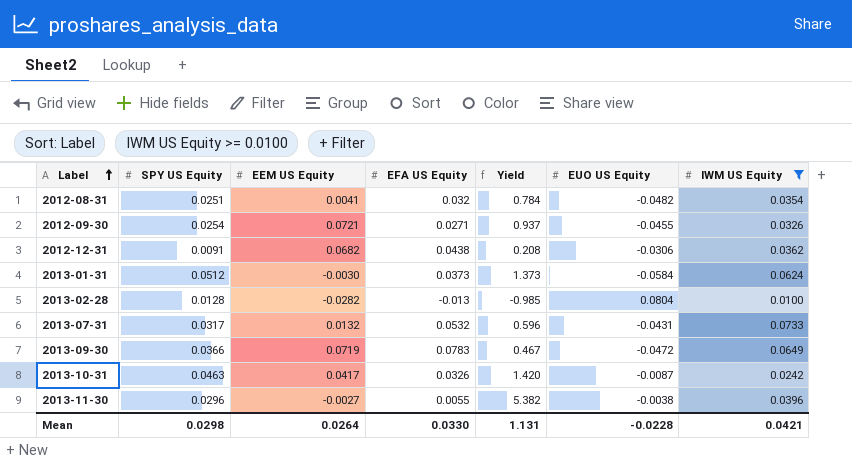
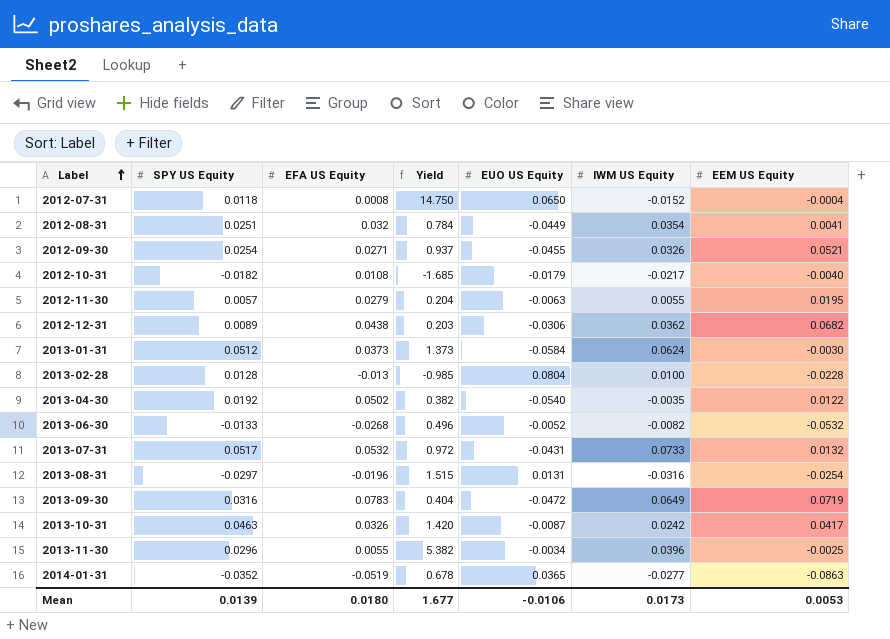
filter: IWM US Equity >= 0.0100 -> none
column EEM US Equity | position: 3 -> 7
2012-08-31 | EUO US Equity: -0.0482 -> -0.0449
2012-09-30 | EEM US Equity: 0.0721 -> 0.0521
2012-12-31 | SPY US Equity: 0.0091 -> 0.0089
2012-12-31 | Yield: 0.208 -> 0.203
2013-02-28 | EEM US Equity: -0.0282 -> -0.0228
2013-07-31 | SPY US Equity: 0.0317 -> 0.0517
2013-07-31 | Yield: 0.596 -> 0.972
2013-09-30 | SPY US Equity: 0.0366 -> 0.0316
2013-09-30 | Yield: 0.467 -> 0.404
2013-11-30 | EUO US Equity: -0.0038 -> -0.0034
2013-11-30 | EEM US Equity: -0.0027 -> -0.0025
Mean | SPY US Equity: 0.0298 -> 0.0139
Mean | EFA US Equity: 0.0330 -> 0.0180
Mean | Yield: 1.131 -> 1.677
Mean | EUO US Equity: -0.0228 -> -0.0106
Mean | IWM US Equity: 0.0421 -> 0.0173
Mean | EEM US Equity: 0.0264 -> 0.0053

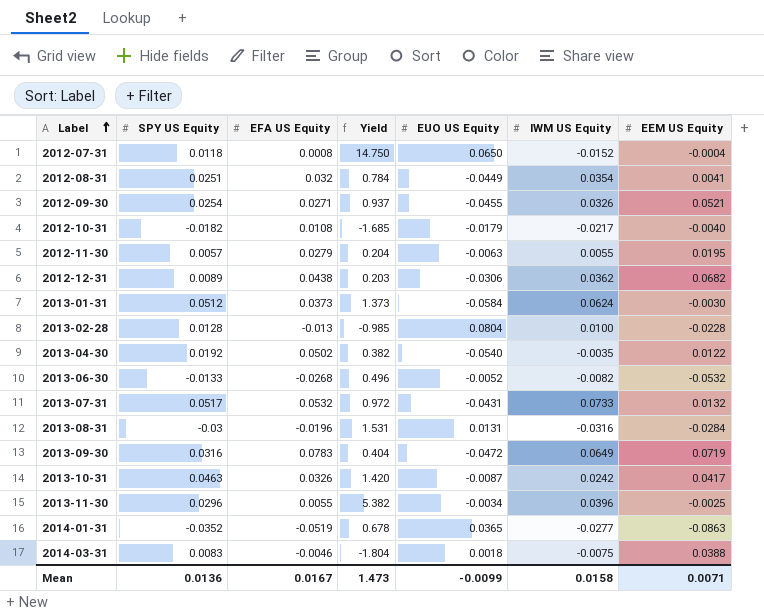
2013-08-31 | SPY US Equity: -0.0297 -> -0.03
2013-08-31 | Yield: 1.515 -> 1.531
2013-08-31 | EEM US Equity: -0.0254 -> -0.0284
row 2014-03-31: none -> 0.0083 | -0.0046 | -1.804 | 0.0018 | -0.0075 | 0.0388
Mean | SPY US Equity: 0.0139 -> 0.0136
Mean | EFA US Equity: 0.0180 -> 0.0167
Mean | Yield: 1.677 -> 1.473
Mean | EUO US Equity: -0.0106 -> -0.0099
Mean | IWM US Equity: 0.0173 -> 0.0158
Mean | EEM US Equity: 0.0053 -> 0.0071

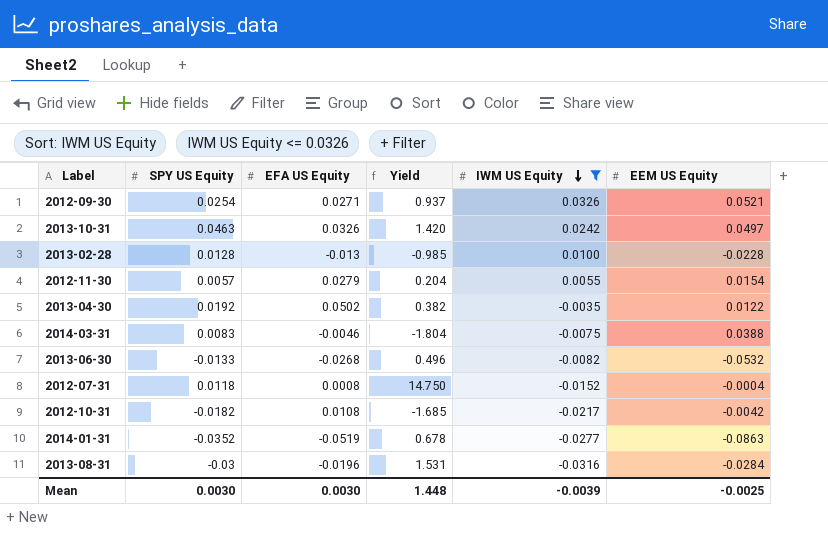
filter: none -> IWM US Equity <= 0.0326
row order: Label ascending -> IWM US Equity descending
column EUO US Equity | position: 5 -> none
2013-10-31 | EEM US Equity: 0.0417 -> 0.0497
2012-11-30 | EEM US Equity: 0.0195 -> 0.0154
2012-10-31 | EEM US Equity: -0.0040 -> -0.0042
Mean | SPY US Equity: 0.0136 -> 0.0030
Mean | EFA US Equity: 0.0167 -> 0.0030
Mean | Yield: 1.473 -> 1.448
Mean | IWM US Equity: 0.0158 -> -0.0039
Mean | EEM US Equity: 0.0071 -> -0.0025

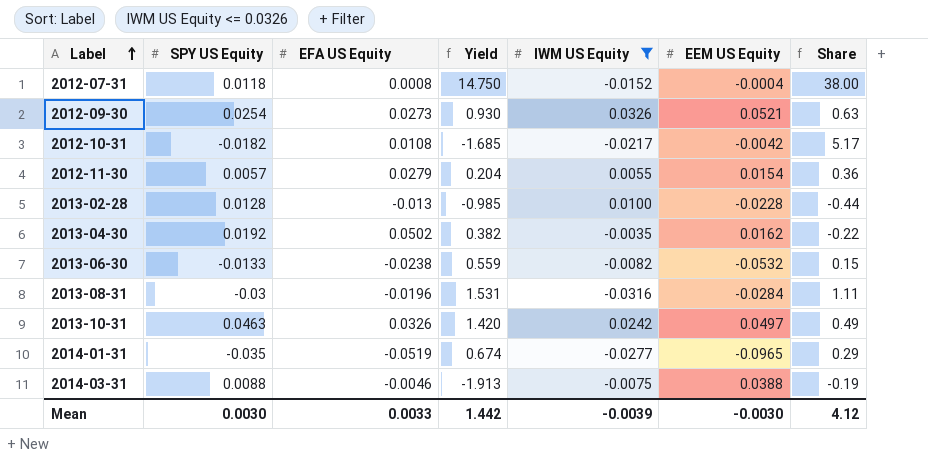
row order: IWM US Equity descending -> Label ascending
column Share | formula: none -> [IWM US Equity] / [EEM US Equity]
2012-09-30 | EFA US Equity: 0.0271 -> 0.0273
2012-09-30 | Yield: 0.937 -> 0.930
2013-04-30 | EEM US Equity: 0.0122 -> 0.0162
2013-06-30 | EFA US Equity: -0.0268 -> -0.0238
2013-06-30 | Yield: 0.496 -> 0.559
2014-01-31 | SPY US Equity: -0.0352 -> -0.035
2014-01-31 | Yield: 0.678 -> 0.674
2014-01-31 | EEM US Equity: -0.0863 -> -0.0965
2014-03-31 | SPY US Equity: 0.0083 -> 0.0088
2014-03-31 | Yield: -1.804 -> -1.913
Mean | EFA US Equity: 0.0030 -> 0.0033
Mean | Yield: 1.448 -> 1.442
Mean | EEM US Equity: -0.0025 -> -0.0030

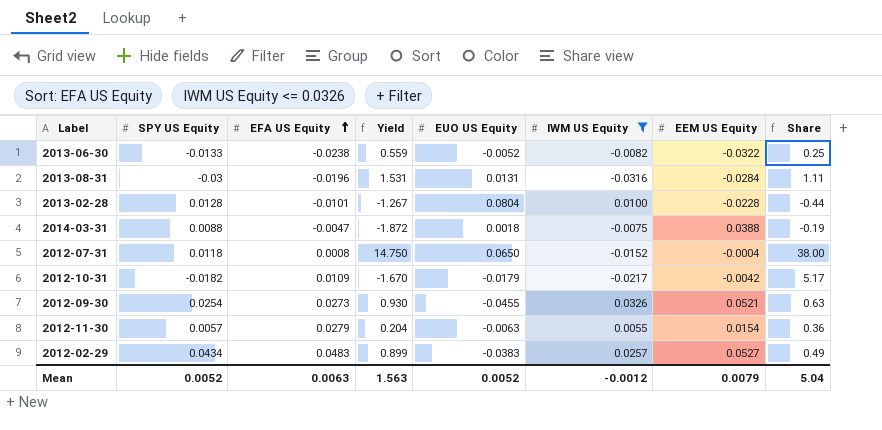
row order: Label ascending -> EFA US Equity ascending
column EUO US Equity | position: none -> 5
row 2013-04-30: 0.0192 | 0.0502 | 0.382 | -0.0035 | 0.0162 | -0.22 -> none
row 2013-10-31: 0.0463 | 0.0326 | 1.420 | 0.0242 | 0.0497 | 0.49 -> none
row 2014-01-31: -0.035 | -0.0519 | 0.674 | -0.0277 | -0.0965 | 0.29 -> none
2013-06-30 | EEM US Equity: -0.0532 -> -0.0322
2013-06-30 | Share: 0.15 -> 0.25
2013-02-28 | EFA US Equity: -0.013 -> -0.0101
2013-02-28 | Yield: -0.985 -> -1.267
2014-03-31 | EFA US Equity: -0.0046 -> -0.0047
2014-03-31 | Yield: -1.913 -> -1.872
2012-10-31 | EFA US Equity: 0.0108 -> 0.0109
2012-10-31 | Yield: -1.685 -> -1.670
row 2012-02-29: none -> 0.0434 | 0.0483 | 0.899 | -0.0383 | 0.0257 | 0.0527 | 0.49
Mean | SPY US Equity: 0.0030 -> 0.0052
Mean | EFA US Equity: 0.0033 -> 0.0063
Mean | Yield: 1.442 -> 1.563
Mean | IWM US Equity: -0.0039 -> -0.0012
Mean | EEM US Equity: -0.0030 -> 0.0079
Mean | Share: 4.12 -> 5.04

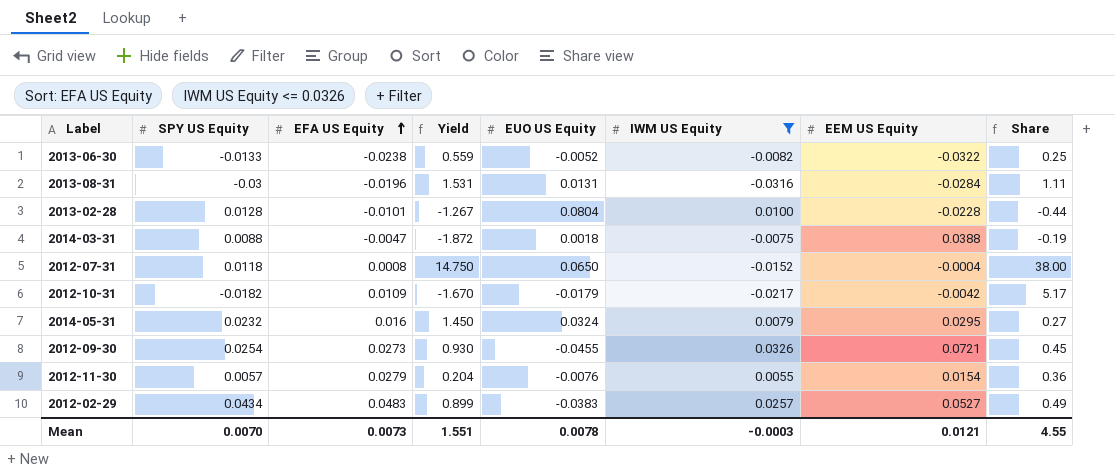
row 2014-05-31: none -> 0.0232 | 0.016 | 1.450 | 0.0324 | 0.0079 | 0.0295 | 0.27
2012-09-30 | EEM US Equity: 0.0521 -> 0.0721
2012-09-30 | Share: 0.63 -> 0.45
2012-11-30 | EUO US Equity: -0.0063 -> -0.0076
Mean | SPY US Equity: 0.0052 -> 0.0070
Mean | EFA US Equity: 0.0063 -> 0.0073
Mean | Yield: 1.563 -> 1.551
Mean | EUO US Equity: 0.0052 -> 0.0078
Mean | IWM US Equity: -0.0012 -> -0.0003
Mean | EEM US Equity: 0.0079 -> 0.0121
Mean | Share: 5.04 -> 4.55

